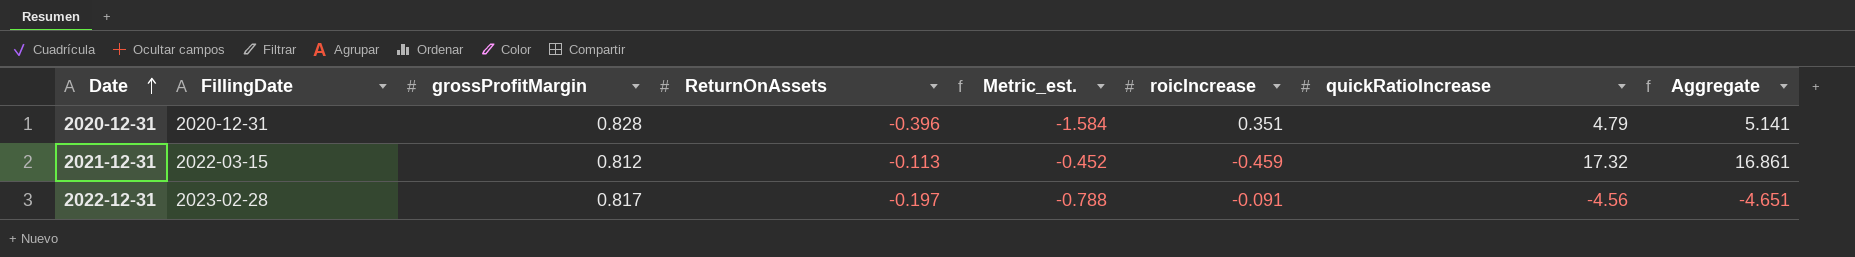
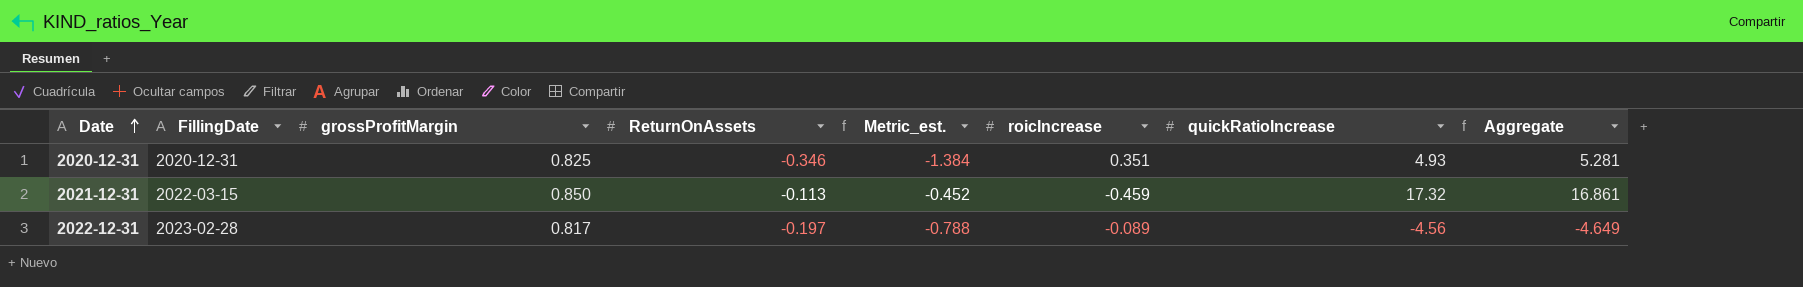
2020-12-31 | grossProfitMargin: 0.828 -> 0.825
2020-12-31 | ReturnOnAssets: -0.396 -> -0.346
2020-12-31 | Metric_est.: -1.584 -> -1.384
2020-12-31 | quickRatioIncrease: 4.79 -> 4.93
2020-12-31 | Aggregate: 5.141 -> 5.281
2021-12-31 | grossProfitMargin: 0.812 -> 0.850
2022-12-31 | roicIncrease: -0.091 -> -0.089
2022-12-31 | Aggregate: -4.651 -> -4.649

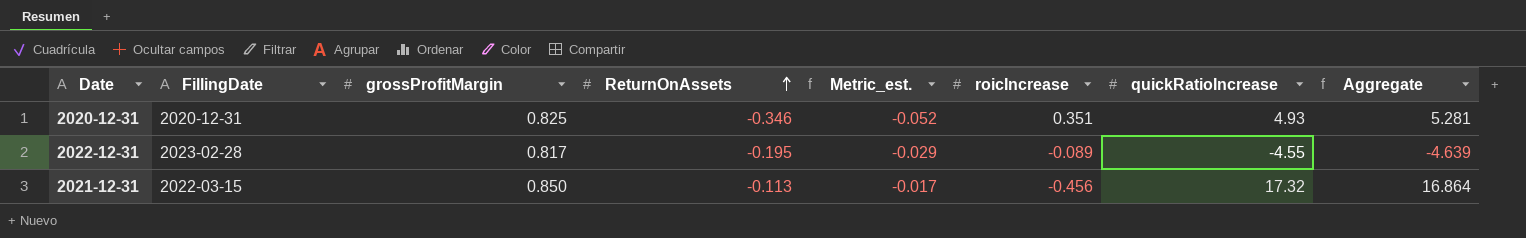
row order: Date ascending -> ReturnOnAssets ascending
column Metric_est. | formula: [ReturnOnAssets] * 4 -> [ReturnOnAssets] * 0.15
2022-12-31 | ReturnOnAssets: -0.197 -> -0.195
2022-12-31 | quickRatioIncrease: -4.56 -> -4.55
2022-12-31 | Aggregate: -4.649 -> -4.639
2021-12-31 | roicIncrease: -0.459 -> -0.456
2021-12-31 | Aggregate: 16.861 -> 16.864

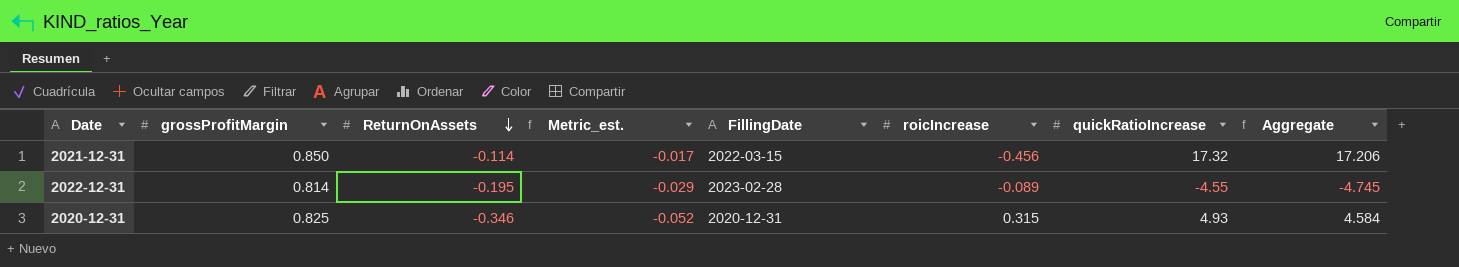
row order: ReturnOnAssets ascending -> ReturnOnAssets descending
column FillingDate | position: 2 -> 5
column Aggregate | formula: [roicIncrease] + [quickRatioIncrease] -> [ReturnOnAssets] + [quickRatioIncrease]
2021-12-31 | ReturnOnAssets: -0.113 -> -0.114
2022-12-31 | grossProfitMargin: 0.817 -> 0.814
2020-12-31 | roicIncrease: 0.351 -> 0.315

